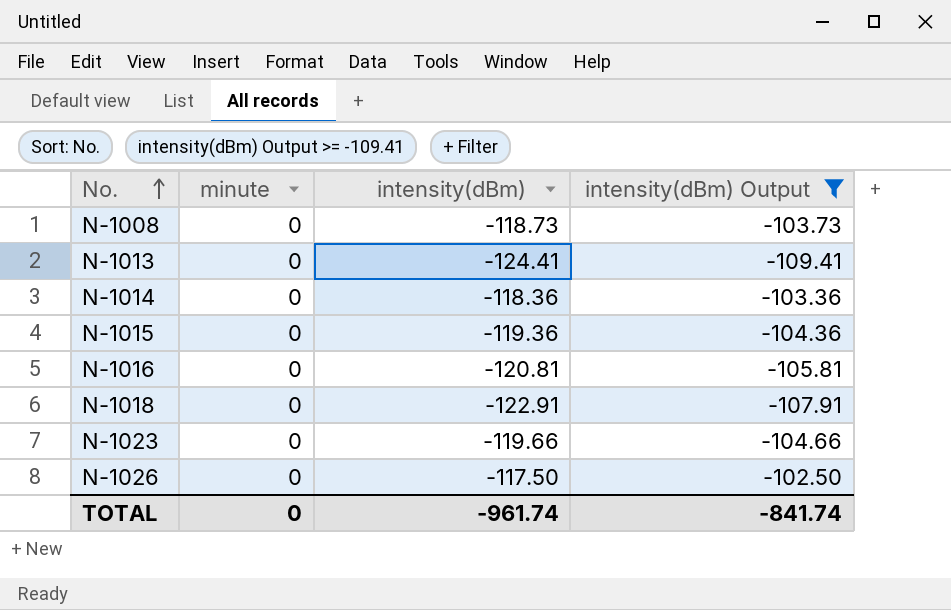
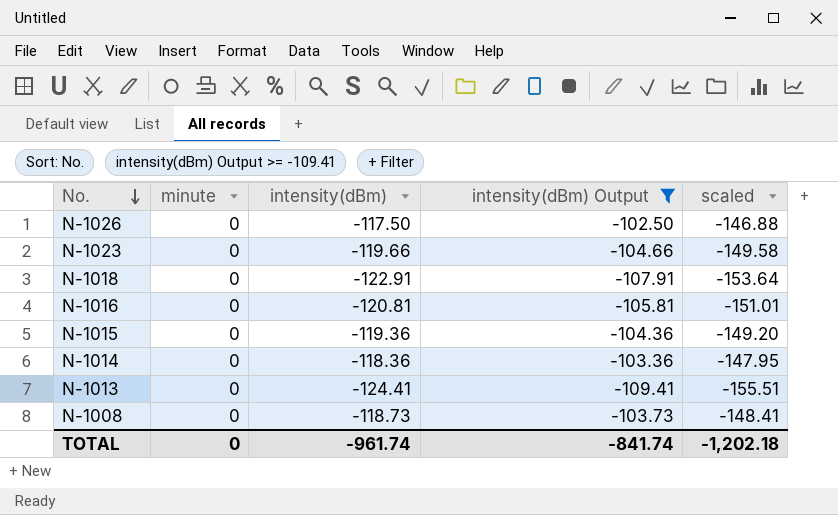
row order: No. ascending -> No. descending
column scaled | formula: none -> [intensity(dBm)] * 1.25

